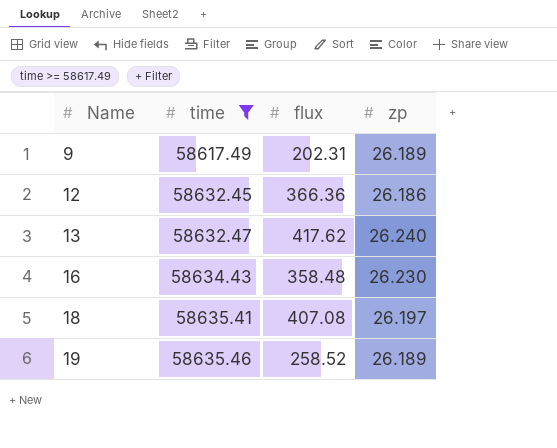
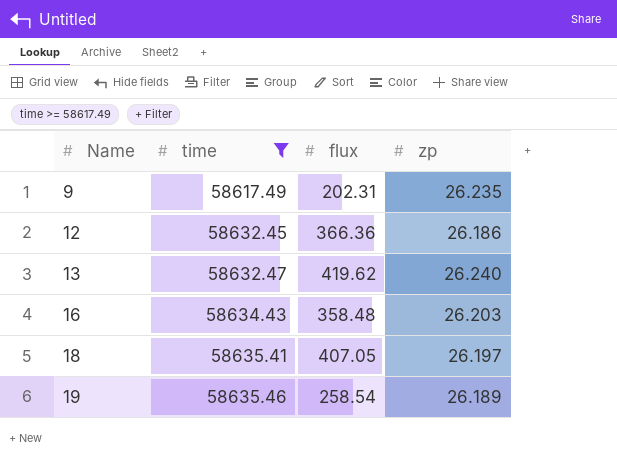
9 | zp: 26.189 -> 26.235
13 | flux: 417.62 -> 419.62
16 | zp: 26.230 -> 26.203
18 | flux: 407.08 -> 407.05
19 | flux: 258.52 -> 258.54

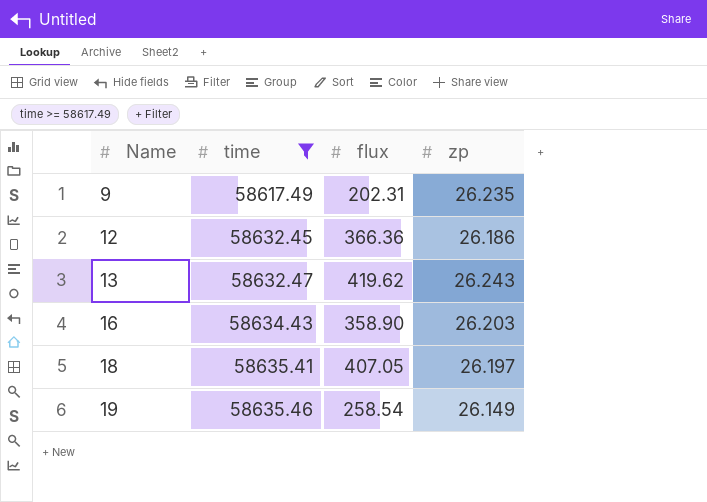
13 | zp: 26.240 -> 26.243
16 | flux: 358.48 -> 358.90
19 | zp: 26.189 -> 26.149

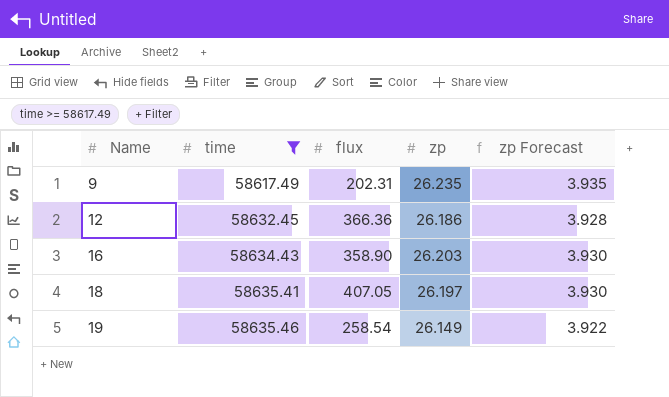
column zp Forecast | formula: none -> [zp] * 0.15
row 13: 58632.47 | 419.62 | 26.243 -> none

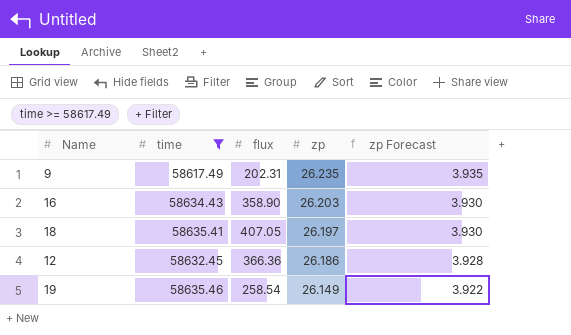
row order: Name ascending -> zp descending

